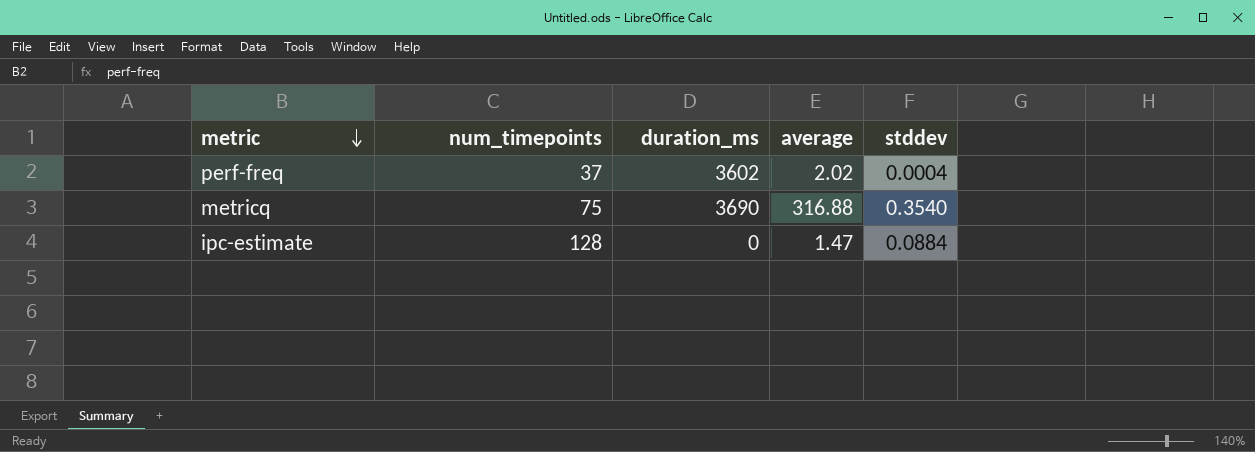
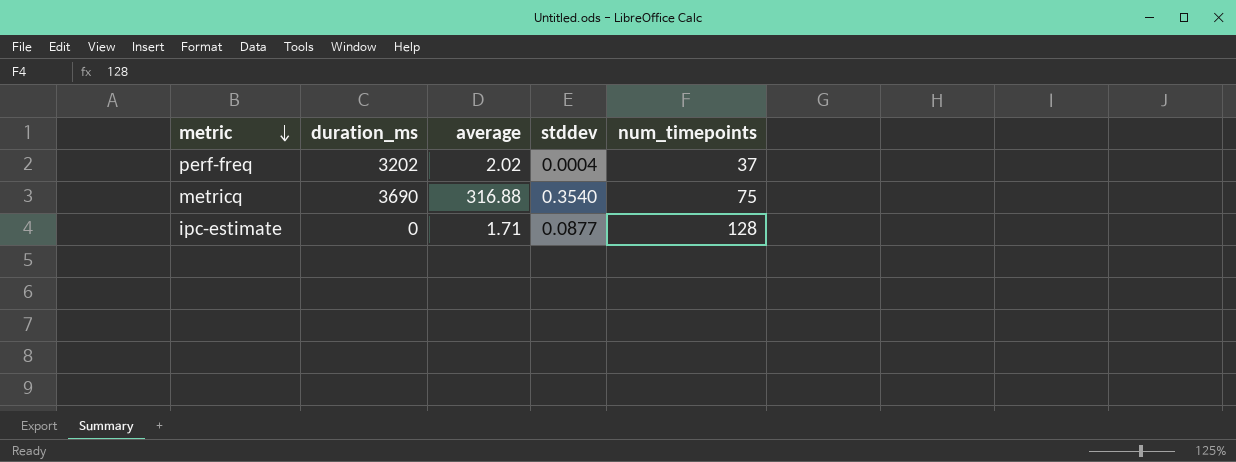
column num_timepoints | position: 2 -> 5
perf-freq | duration_ms: 3602 -> 3202
ipc-estimate | average: 1.47 -> 1.71
ipc-estimate | stddev: 0.0884 -> 0.0877

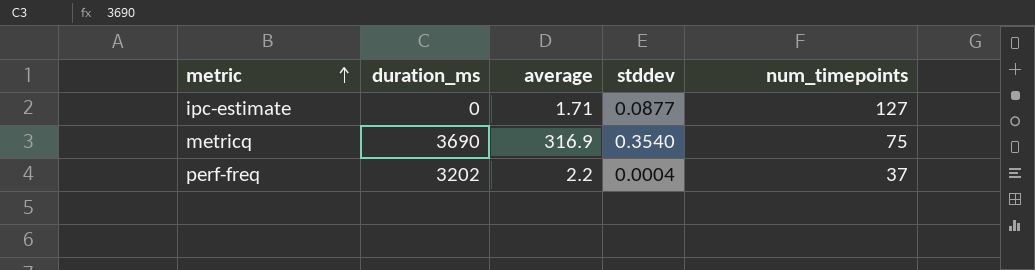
row order: metric descending -> metric ascending
ipc-estimate | num_timepoints: 128 -> 127
metricq | average: 316.88 -> 316.9
perf-freq | average: 2.02 -> 2.2

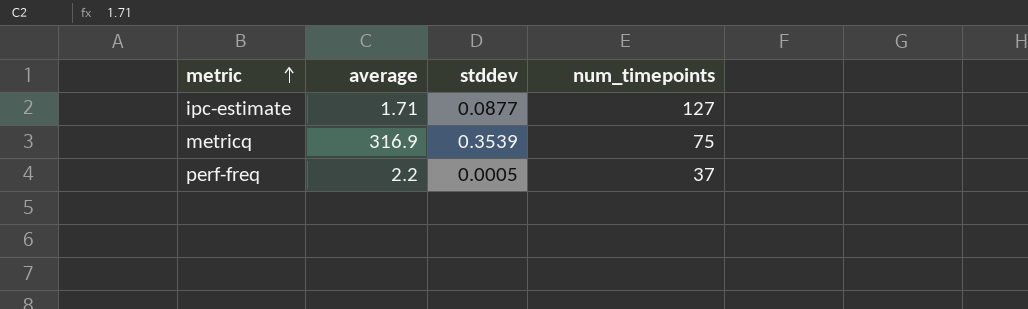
column duration_ms | position: 2 -> none
metricq | stddev: 0.3540 -> 0.3539
perf-freq | stddev: 0.0004 -> 0.0005

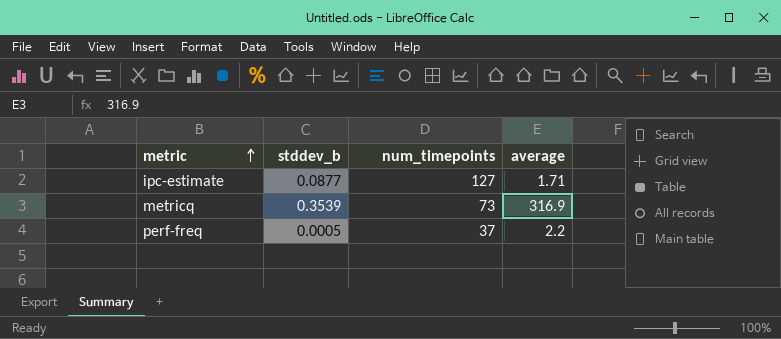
column name: stddev -> stddev_b
column average | position: 2 -> 4
metricq | num_timepoints: 75 -> 73

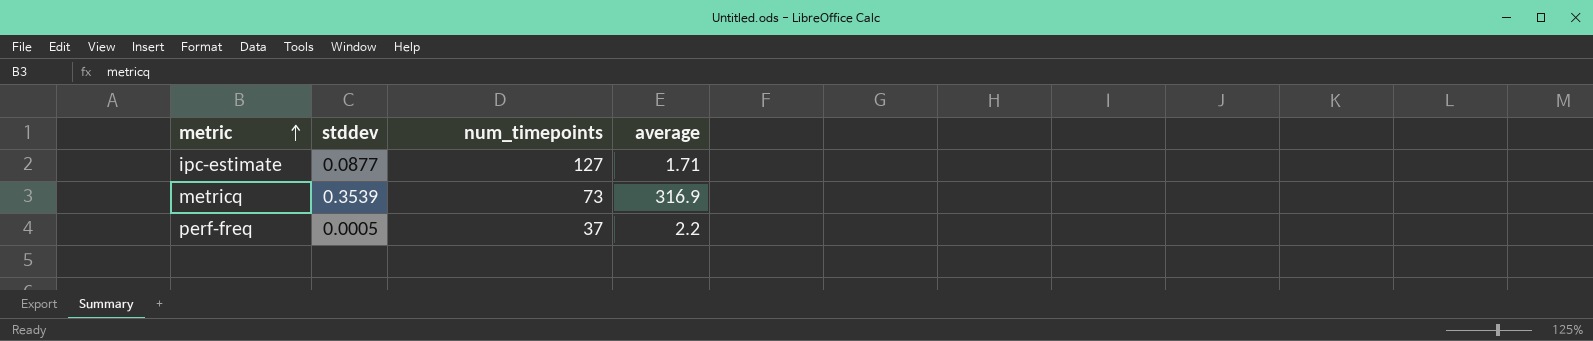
column name: stddev_b -> stddev

